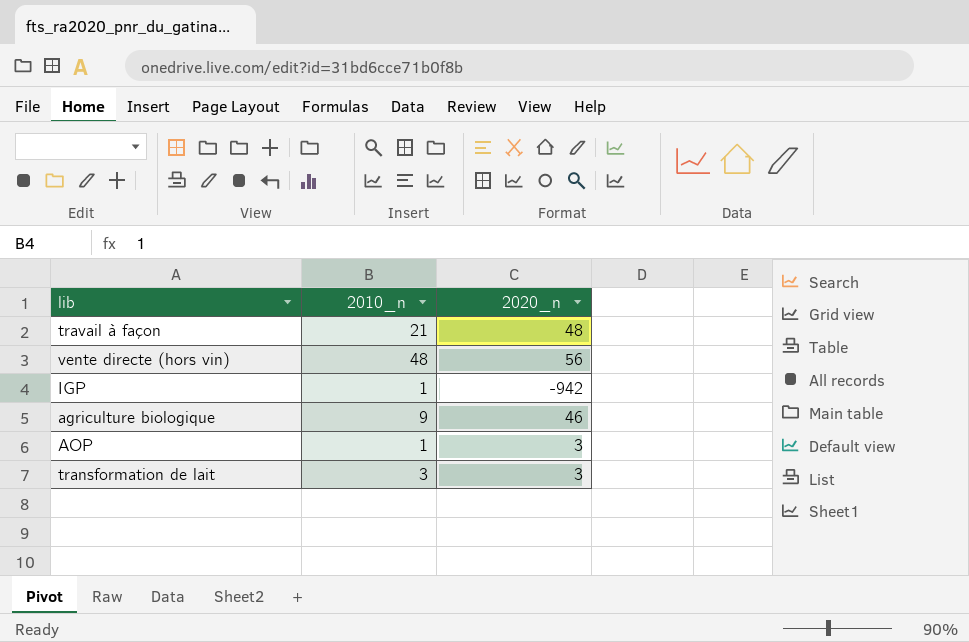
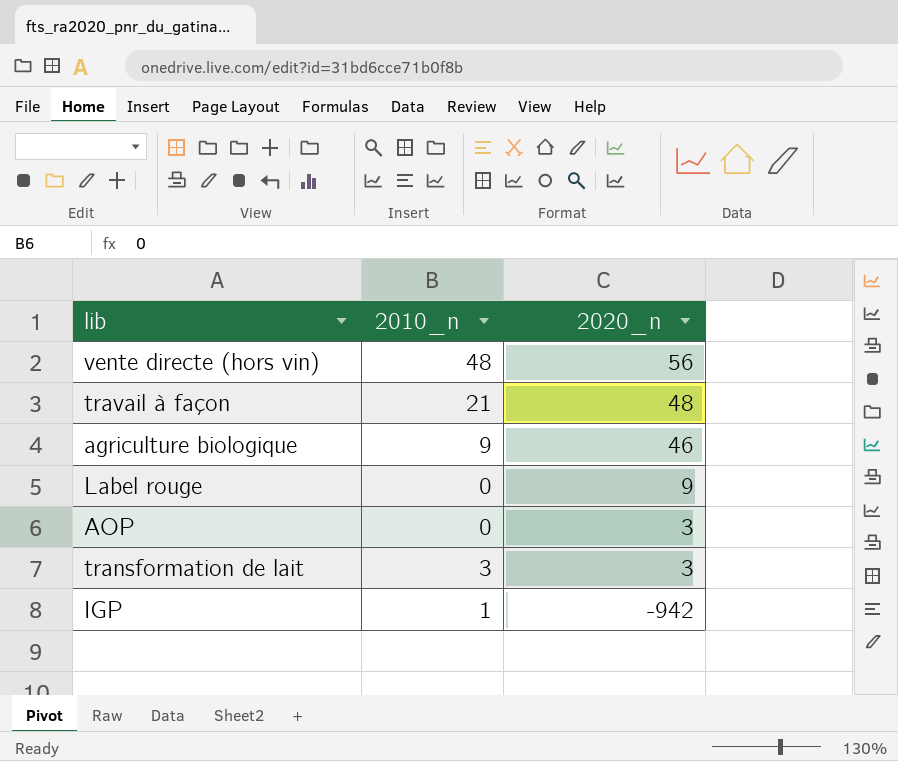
row order: none -> 2020_n descending
row Label rouge: none -> 0 | 9
AOP | 2010_n: 1 -> 0

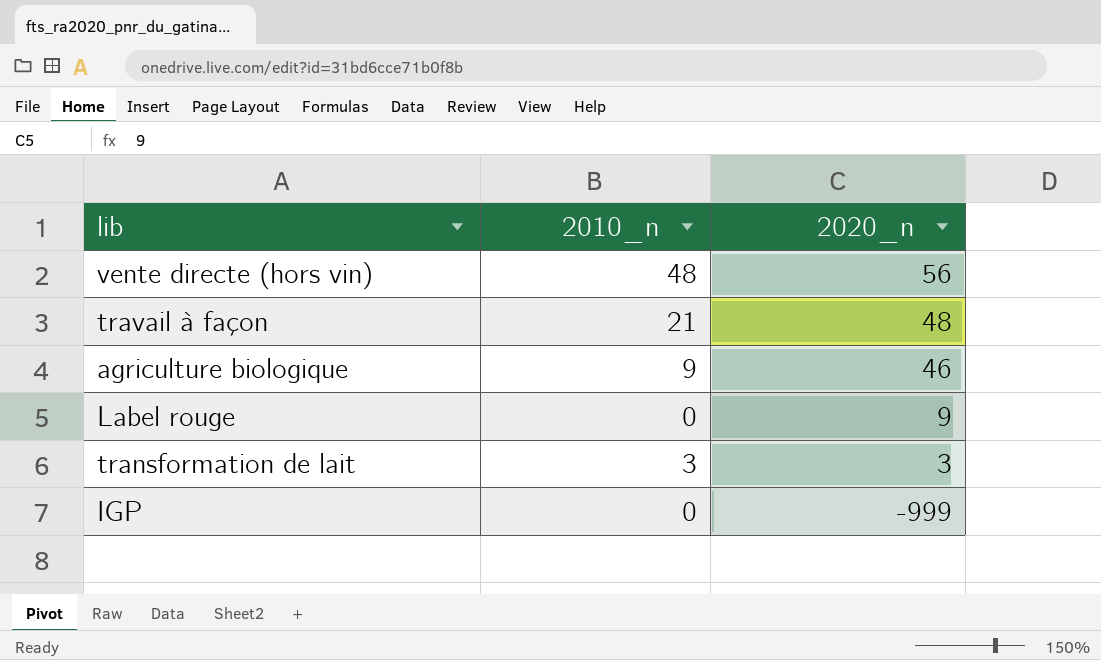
row AOP: 0 | 3 -> none
IGP | 2010_n: 1 -> 0
IGP | 2020_n: -942 -> -999

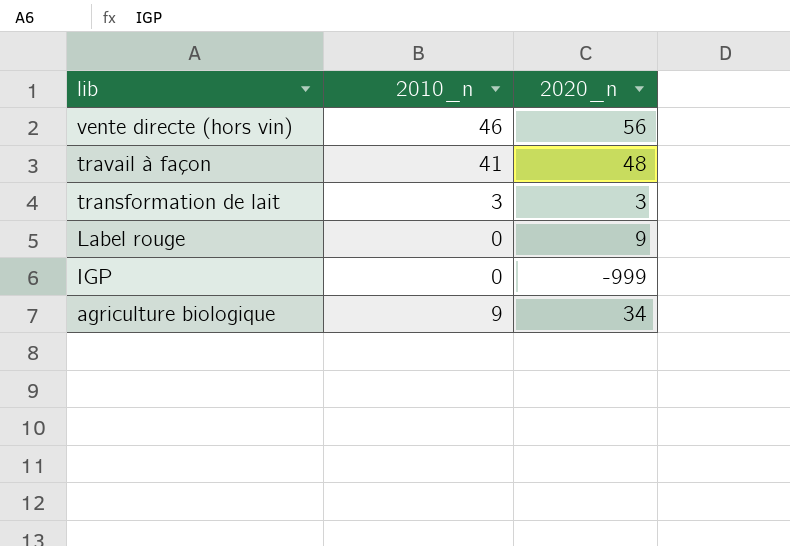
row order: 2020_n descending -> lib descending
vente directe (hors vin) | 2010_n: 48 -> 46
travail à façon | 2010_n: 21 -> 41
agriculture biologique | 2020_n: 46 -> 34

